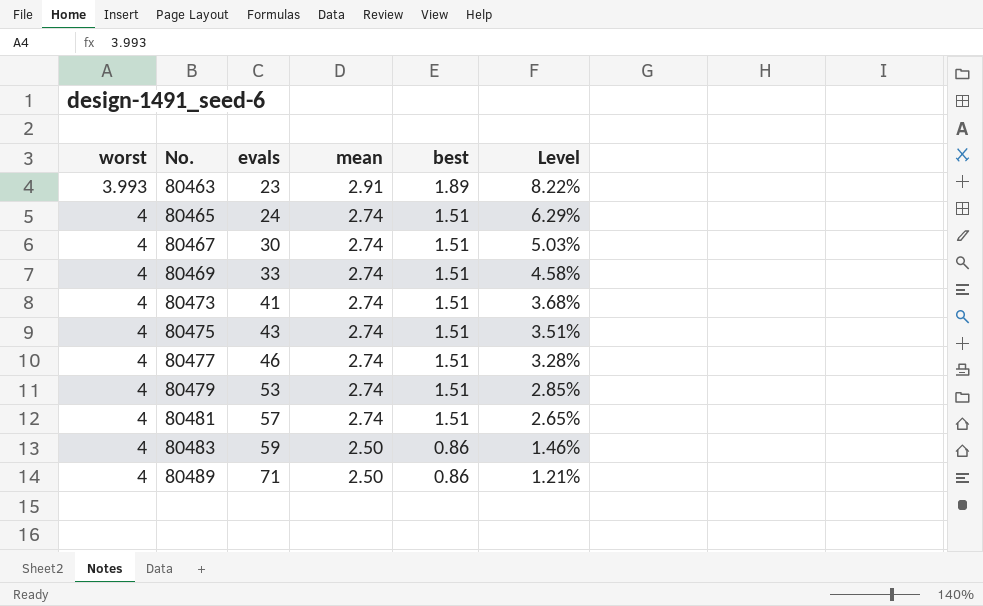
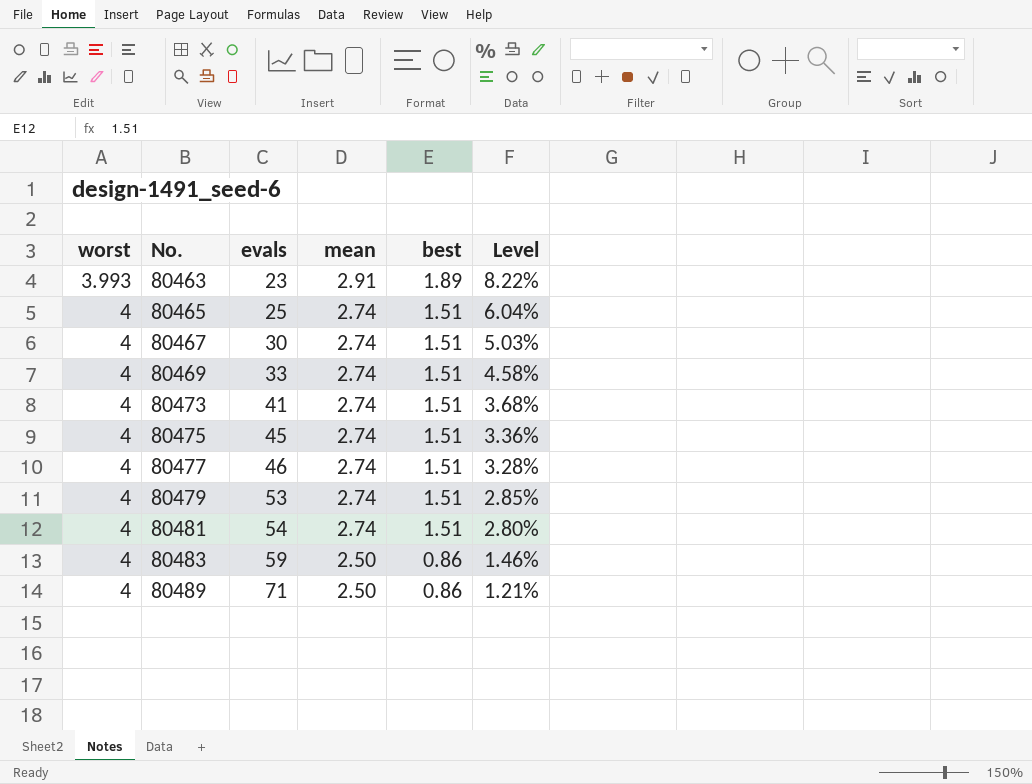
80465 | evals: 24 -> 25
80465 | Level: 6.29% -> 6.04%
80475 | evals: 43 -> 45
80475 | Level: 3.51% -> 3.36%
80481 | evals: 57 -> 54
80481 | Level: 2.65% -> 2.80%

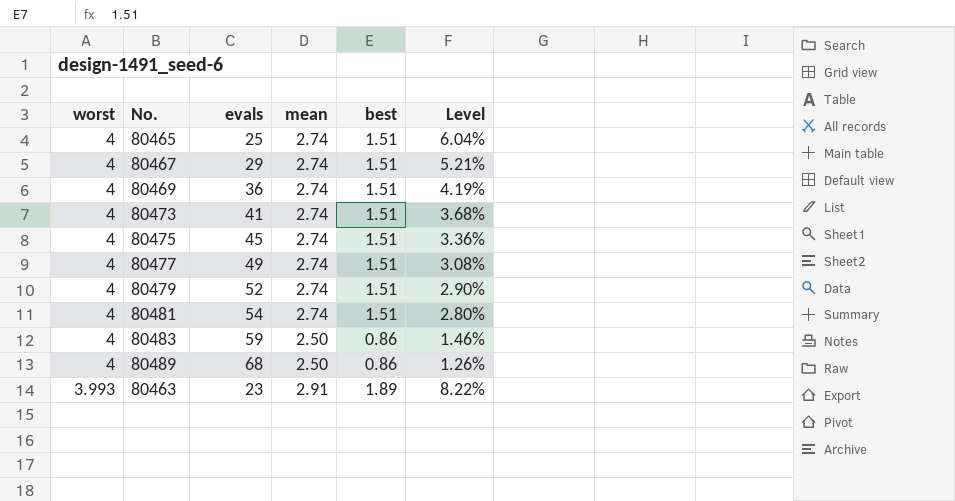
row order: worst ascending -> worst descending
80467 | evals: 30 -> 29
80467 | Level: 5.03% -> 5.21%
80469 | evals: 33 -> 36
80469 | Level: 4.58% -> 4.19%
80477 | evals: 46 -> 49
80477 | Level: 3.28% -> 3.08%
80479 | evals: 53 -> 52
80479 | Level: 2.85% -> 2.90%
80489 | evals: 71 -> 68
80489 | Level: 1.21% -> 1.26%

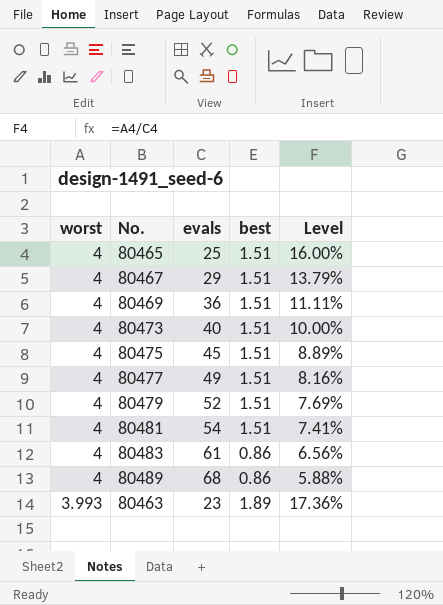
column mean | position: 4 -> none
column Level | formula: [best] / [evals] -> [worst] / [evals]
80473 | evals: 41 -> 40
80483 | evals: 59 -> 61

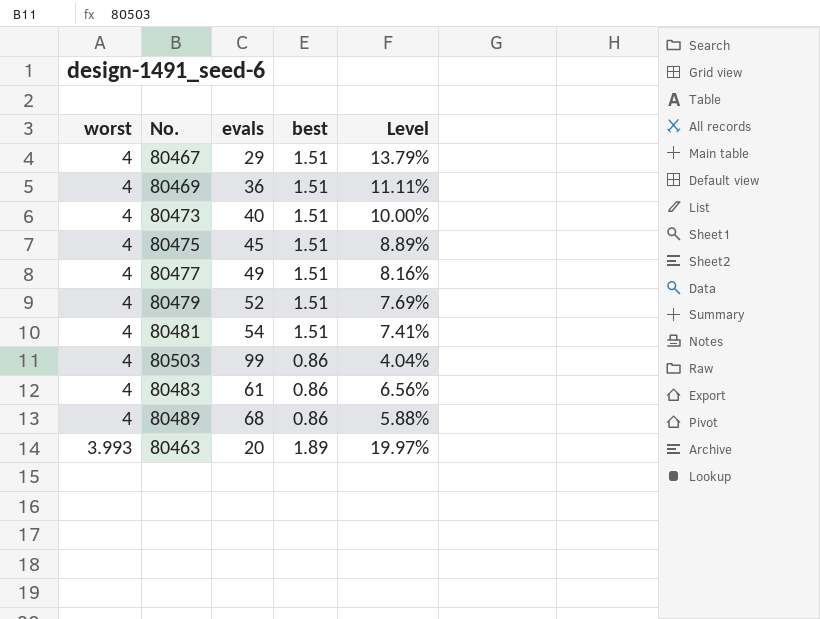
row 80465: 4 | 25 | 1.51 | 16.00% -> none
row 80503: none -> 4 | 99 | 0.86 | 4.04%
80463 | evals: 23 -> 20
80463 | Level: 17.36% -> 19.97%

